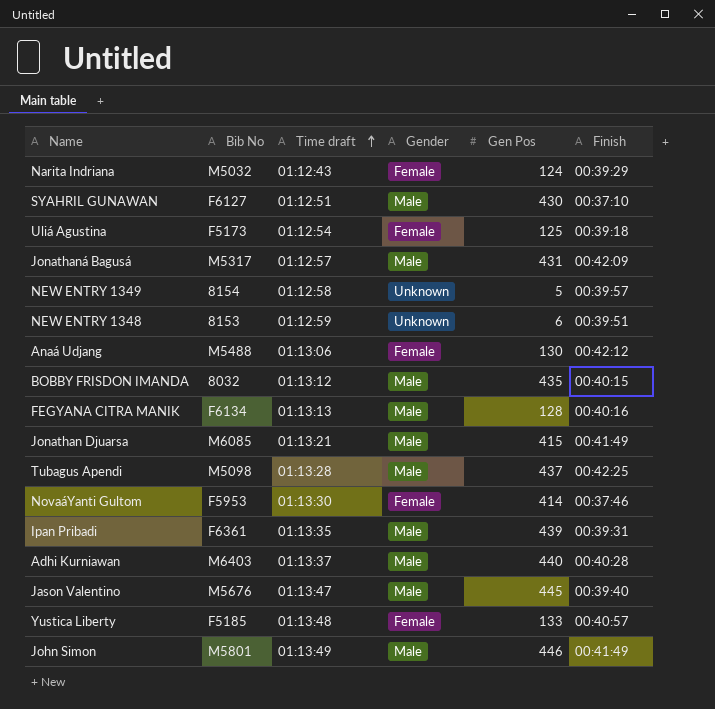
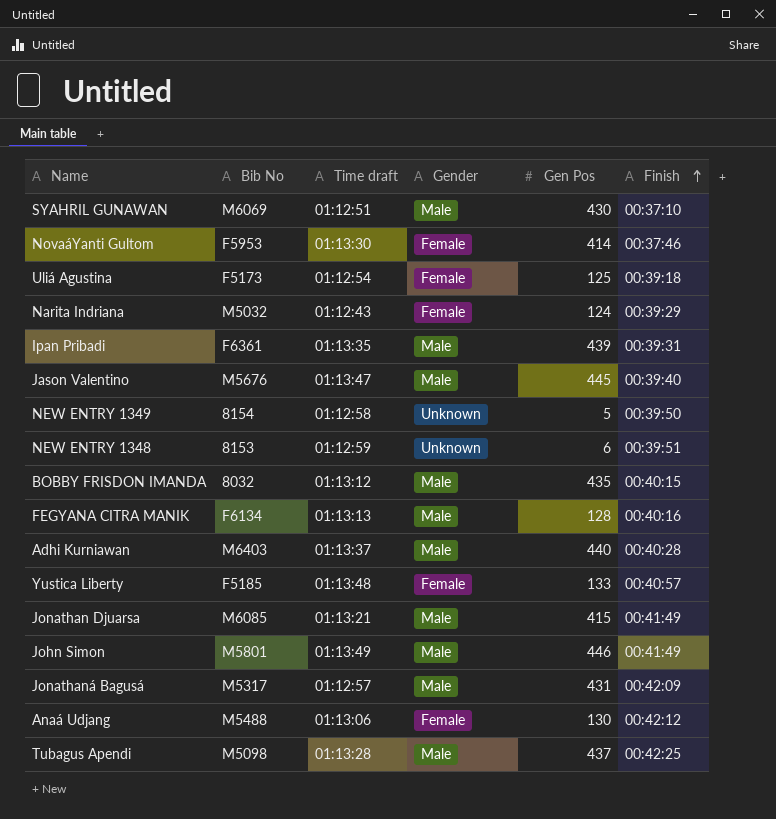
row order: Time draft ascending -> Finish ascending
SYAHRIL GUNAWAN | Bib No: F6127 -> M6069
NEW ENTRY 1349 | Finish: 00:39:57 -> 00:39:50

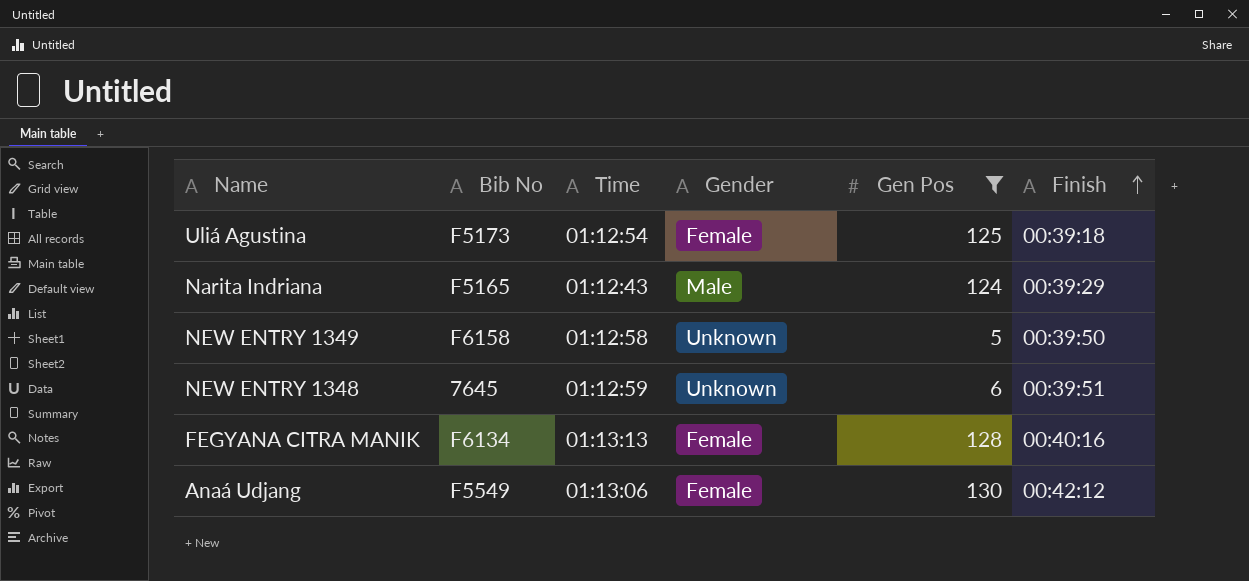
filter: none -> Gen Pos <= 130
column name: Time draft -> Time
Narita Indriana | Bib No: M5032 -> F5165
Narita Indriana | Gender: Female -> Male
NEW ENTRY 1349 | Bib No: 8154 -> F6158
NEW ENTRY 1348 | Bib No: 8153 -> 7645
FEGYANA CITRA MANIK | Gender: Male -> Female
Anaá Udjang | Bib No: M5488 -> F5549

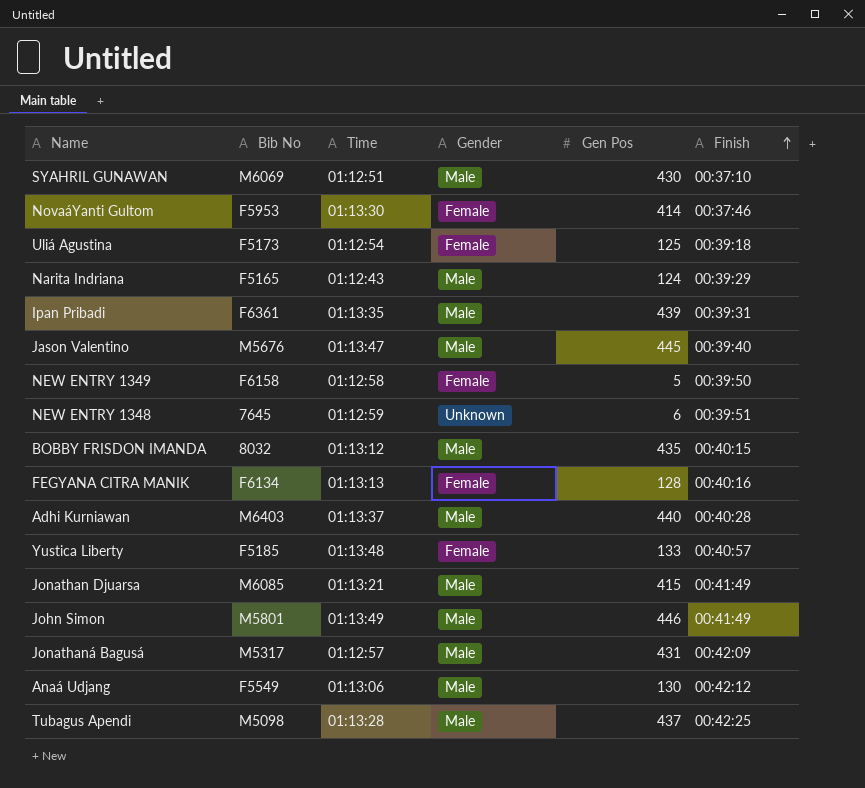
filter: Gen Pos <= 130 -> none
NEW ENTRY 1349 | Gender: Unknown -> Female
Anaá Udjang | Gender: Female -> Male

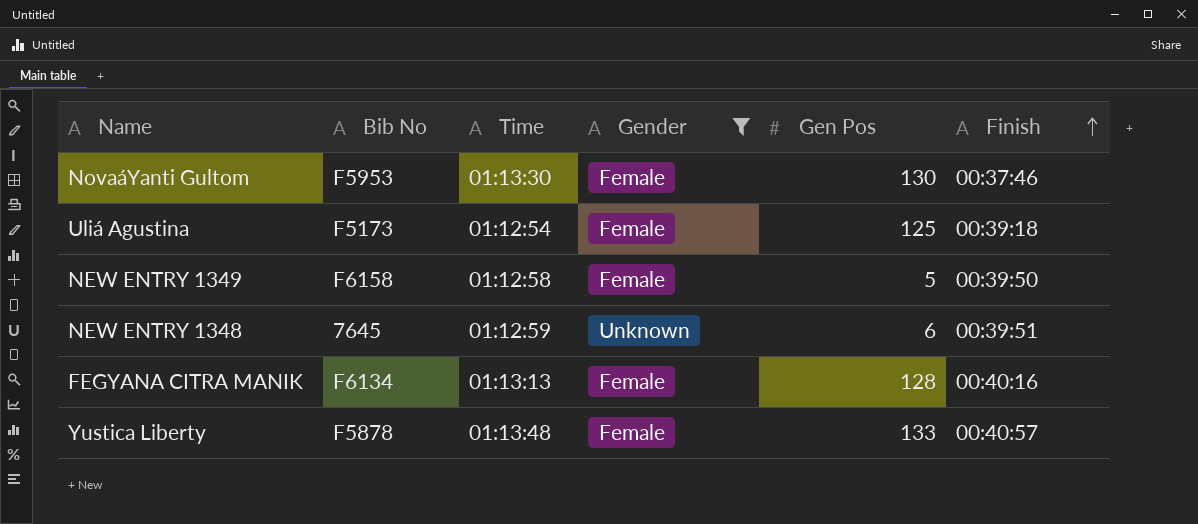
filter: none -> Gender != Male
NovaáYanti Gultom | Gen Pos: 414 -> 130
Yustica Liberty | Bib No: F5185 -> F5878

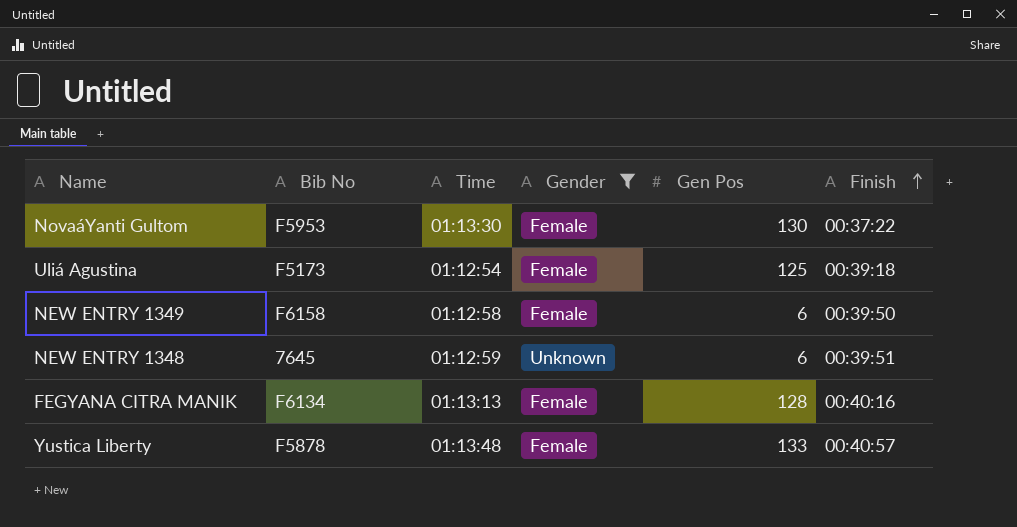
NovaáYanti Gultom | Finish: 00:37:46 -> 00:37:22
NEW ENTRY 1349 | Gen Pos: 5 -> 6

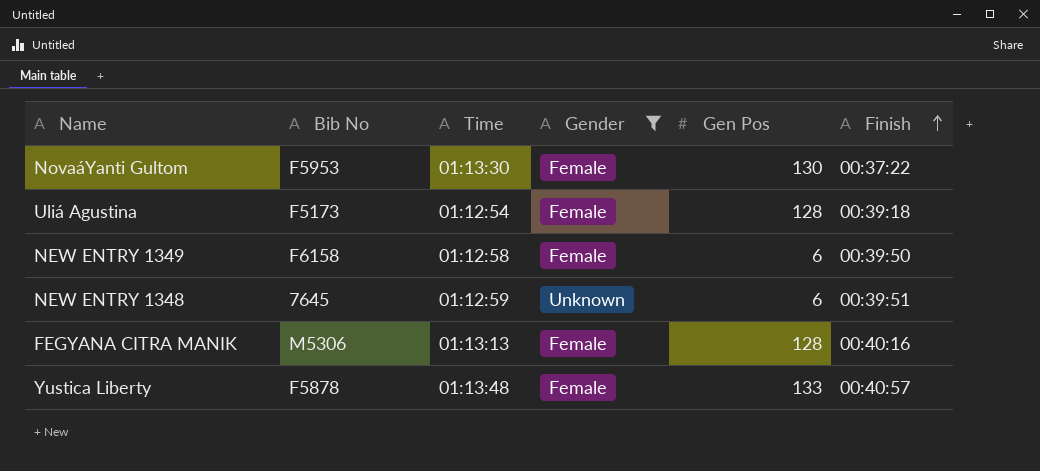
Uliá Agustina | Gen Pos: 125 -> 128
FEGYANA CITRA MANIK | Bib No: F6134 -> M5306

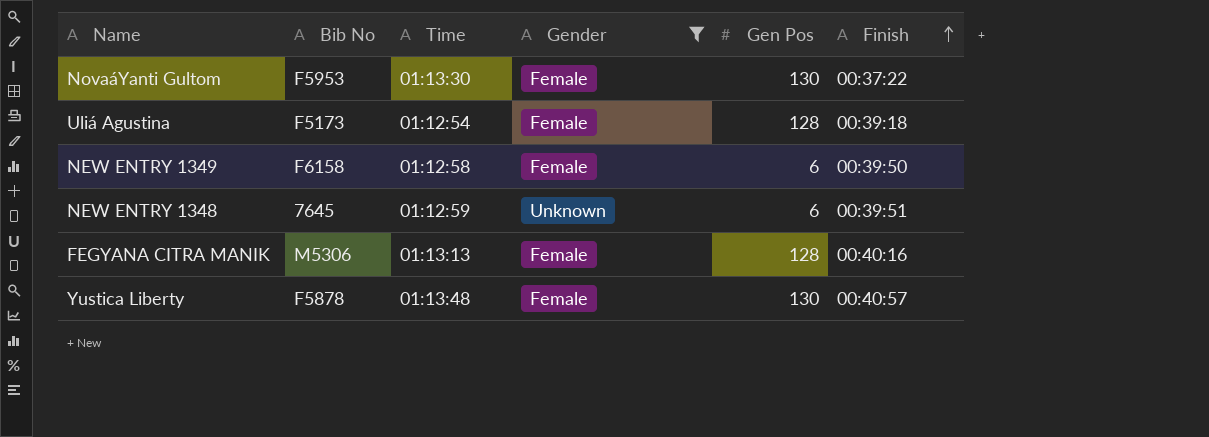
Yustica Liberty | Gen Pos: 133 -> 130

